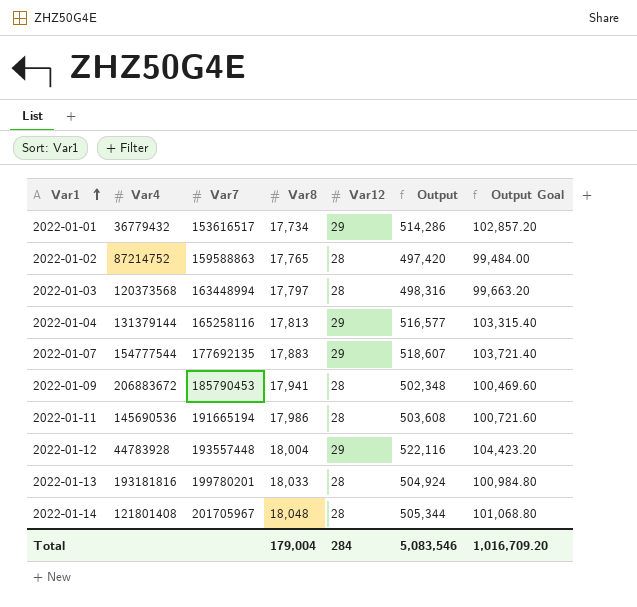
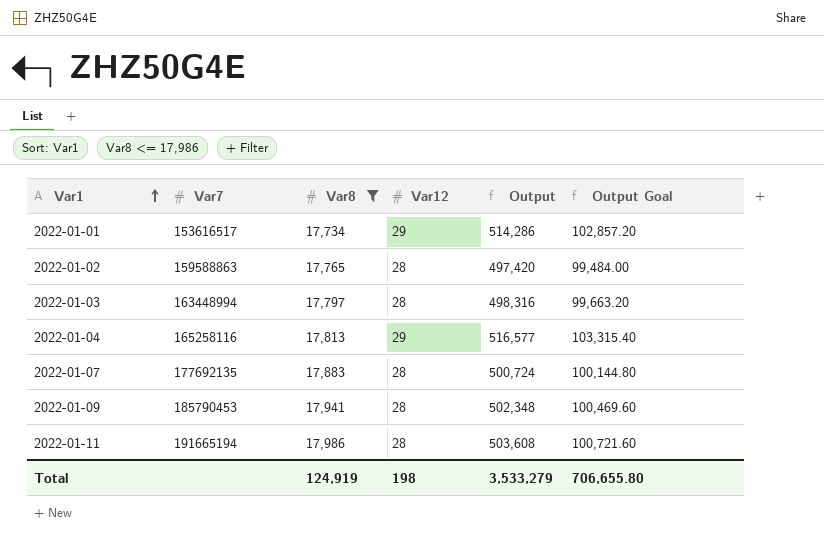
filter: none -> Var8 <= 17,986
column Var4 | position: 2 -> none
2022-01-07 | Var12: 29 -> 28
2022-01-07 | Output: 518,607 -> 500,724
2022-01-07 | Output Goal: 103,721.40 -> 100,144.80
Total | Var8: 179,004 -> 124,919
Total | Var12: 284 -> 198
Total | Output: 5,083,546 -> 3,533,279
Total | Output Goal: 1,016,709.20 -> 706,655.80

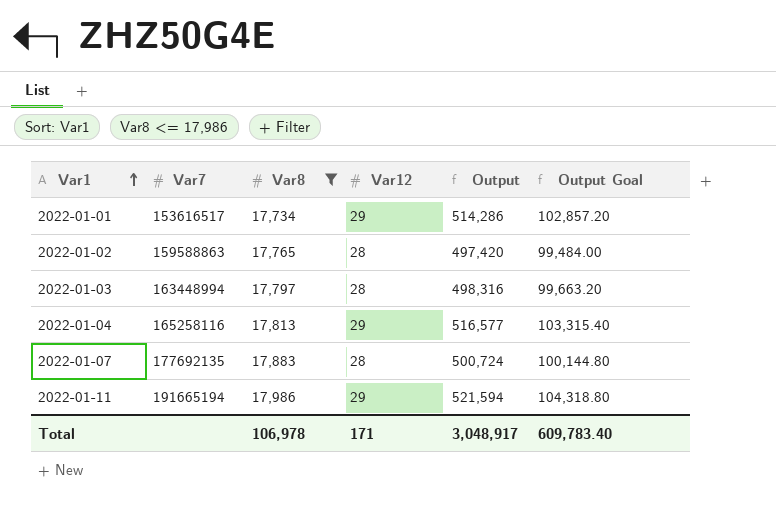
row 2022-01-09: 185790453 | 17,941 | 28 | 502,348 | 100,469.60 -> none
2022-01-11 | Var12: 28 -> 29
2022-01-11 | Output: 503,608 -> 521,594
2022-01-11 | Output Goal: 100,721.60 -> 104,318.80
Total | Var8: 124,919 -> 106,978
Total | Var12: 198 -> 171
Total | Output: 3,533,279 -> 3,048,917
Total | Output Goal: 706,655.80 -> 609,783.40

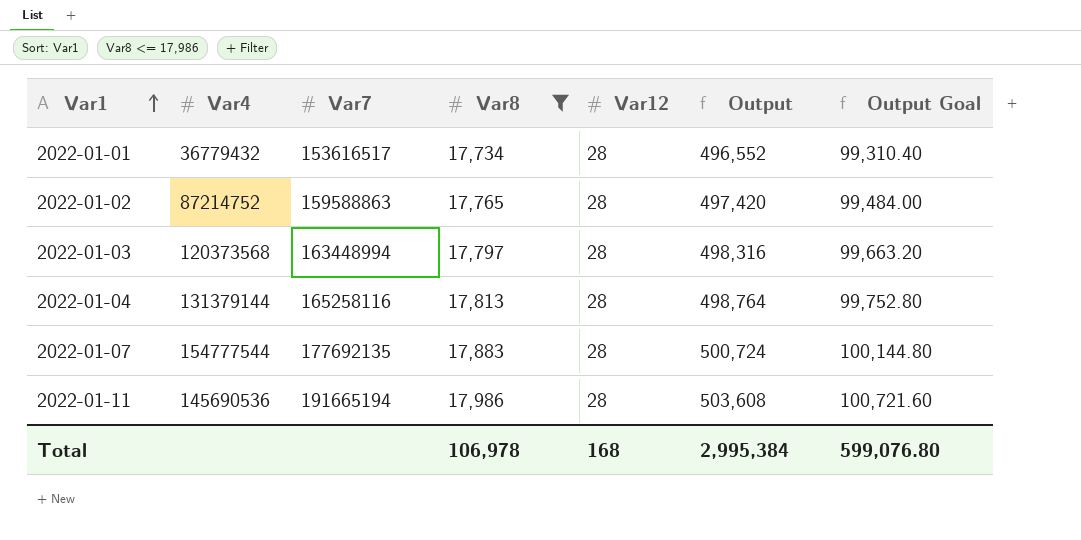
column Var4 | position: none -> 2
2022-01-01 | Var12: 29 -> 28
2022-01-01 | Output: 514,286 -> 496,552
2022-01-01 | Output Goal: 102,857.20 -> 99,310.40
2022-01-04 | Var12: 29 -> 28
2022-01-04 | Output: 516,577 -> 498,764
2022-01-04 | Output Goal: 103,315.40 -> 99,752.80
2022-01-11 | Var12: 29 -> 28
2022-01-11 | Output: 521,594 -> 503,608
2022-01-11 | Output Goal: 104,318.80 -> 100,721.60
Total | Var12: 171 -> 168
Total | Output: 3,048,917 -> 2,995,384
Total | Output Goal: 609,783.40 -> 599,076.80

